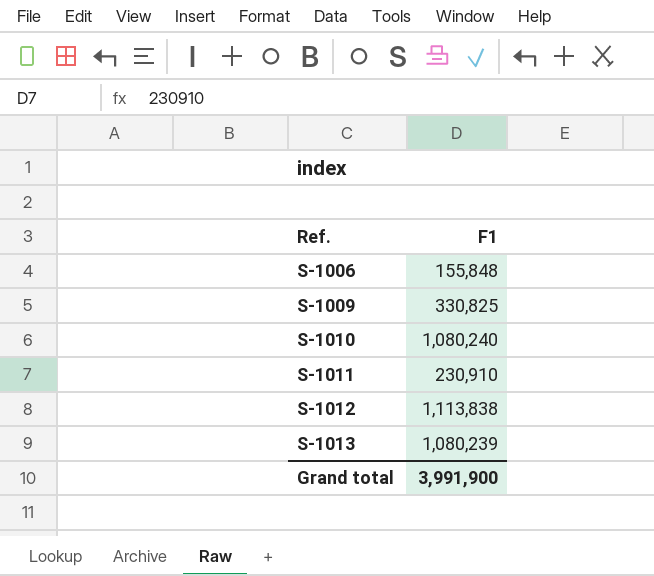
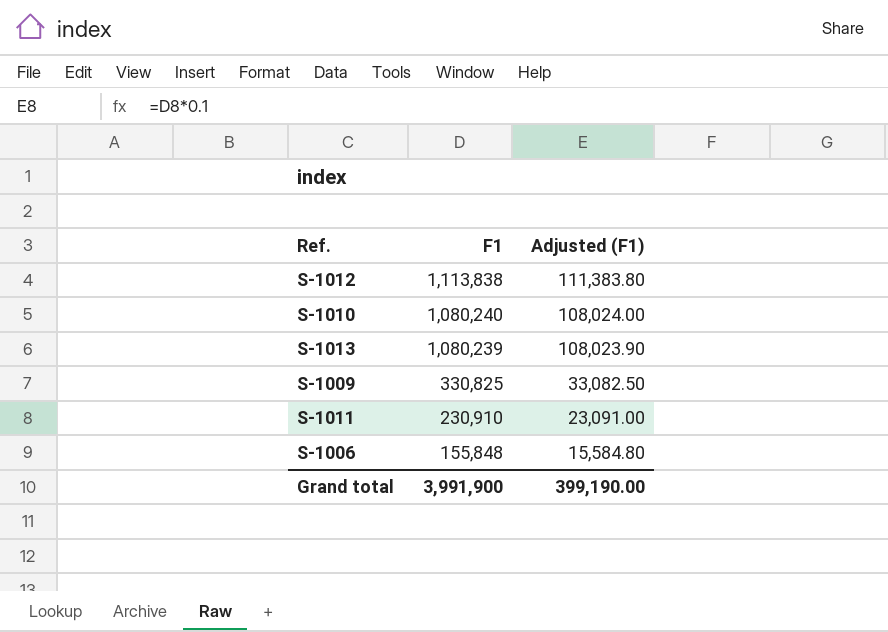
row order: Ref. ascending -> F1 descending
column Adjusted (F1) | formula: none -> [F1] * 0.1

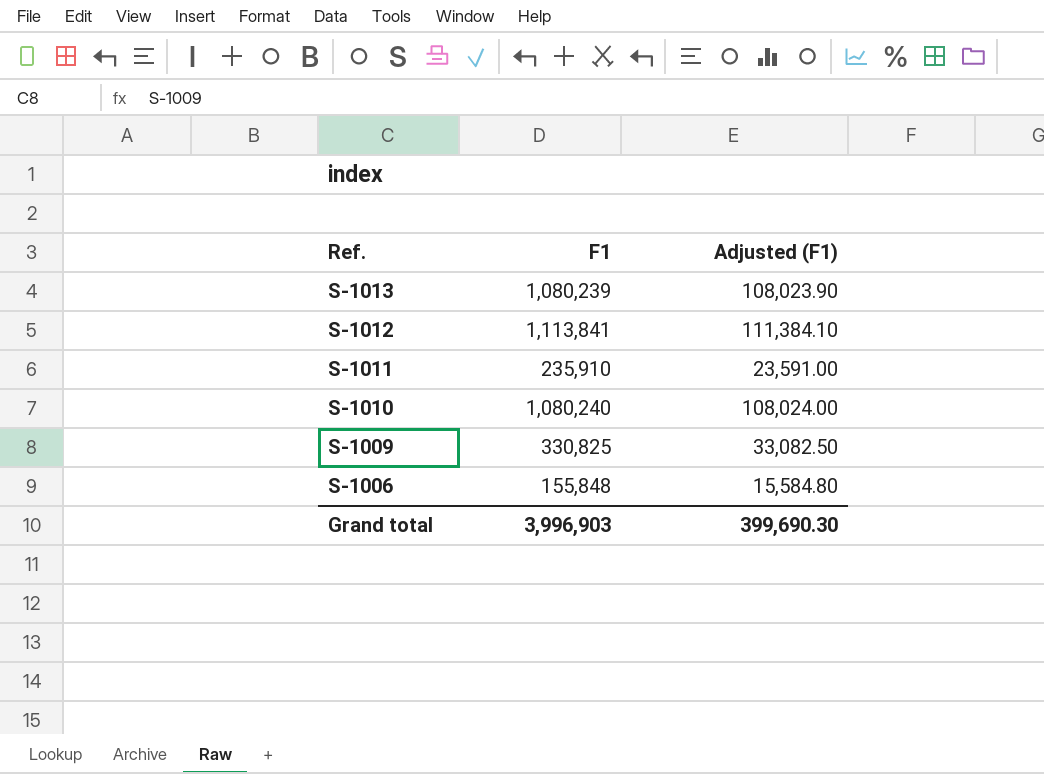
row order: F1 descending -> Ref. descending
S-1012 | F1: 1,113,838 -> 1,113,841
S-1012 | Adjusted (F1): 111,383.80 -> 111,384.10
S-1011 | F1: 230,910 -> 235,910
S-1011 | Adjusted (F1): 23,091.00 -> 23,591.00
Grand total | F1: 3,991,900 -> 3,996,903
Grand total | Adjusted (F1): 399,190.00 -> 399,690.30

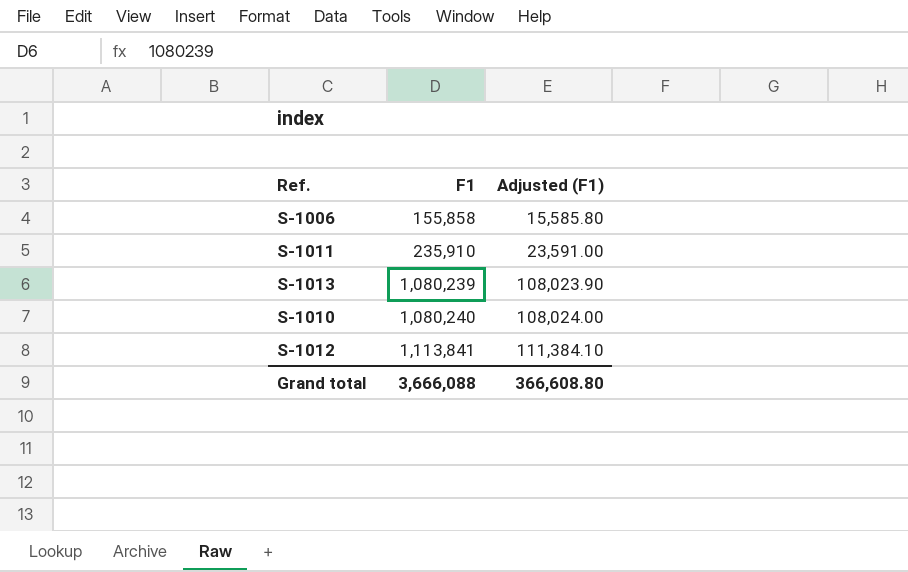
row order: Ref. descending -> F1 ascending
row S-1009: 330,825 | 33,082.50 -> none
S-1006 | F1: 155,848 -> 155,858
S-1006 | Adjusted (F1): 15,584.80 -> 15,585.80
Grand total | F1: 3,996,903 -> 3,666,088
Grand total | Adjusted (F1): 399,690.30 -> 366,608.80

